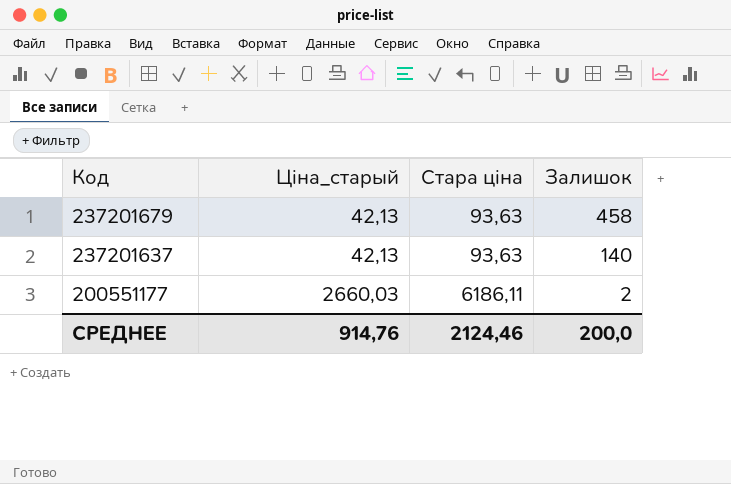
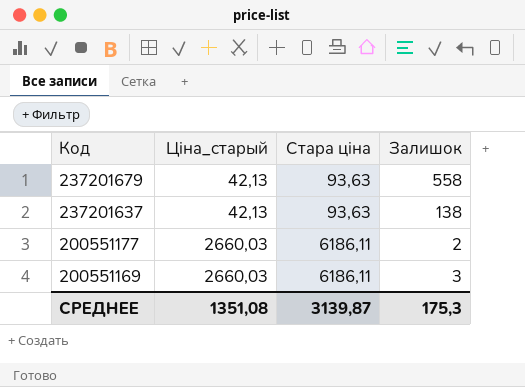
237201679 | Залишок: 458 -> 558
237201637 | Залишок: 140 -> 138
row 200551169: none -> 2660,03 | 6186,11 | 3
СРЕДНЕЕ | Ціна_старый: 914,76 -> 1351,08
СРЕДНЕЕ | Стара ціна: 2124,46 -> 3139,87
СРЕДНЕЕ | Залишок: 200,0 -> 175,3

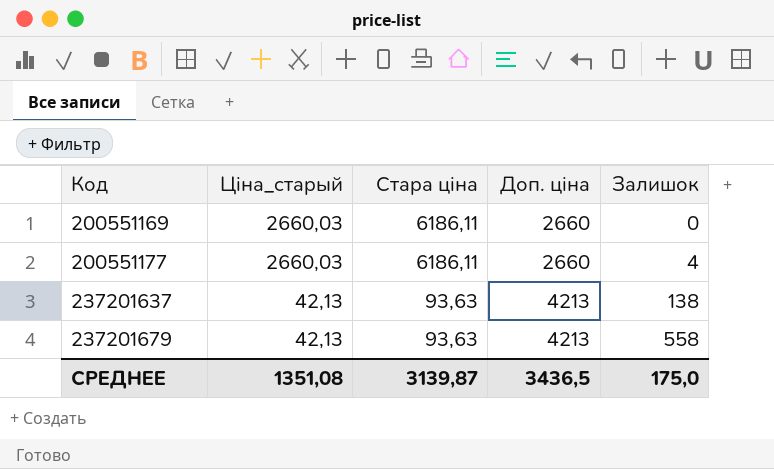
row order: Код descending -> Код ascending
column Доп. ціна | position: none -> 4
200551169 | Залишок: 3 -> 0
200551177 | Залишок: 2 -> 4
СРЕДНЕЕ | Залишок: 175,3 -> 175,0

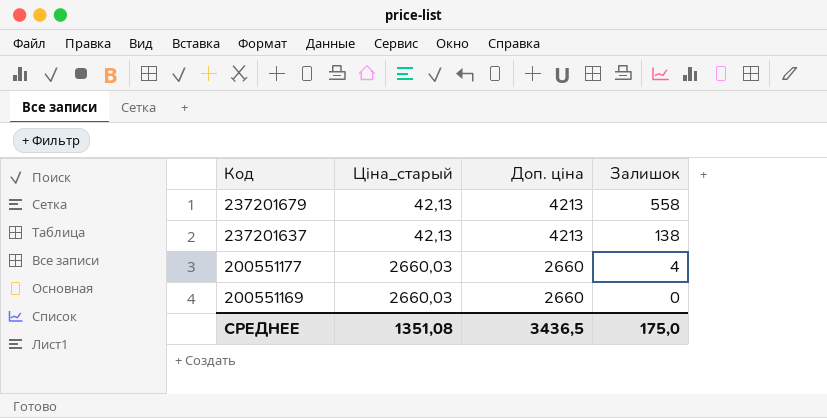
row order: Код ascending -> Код descending
column Стара ціна | position: 3 -> none

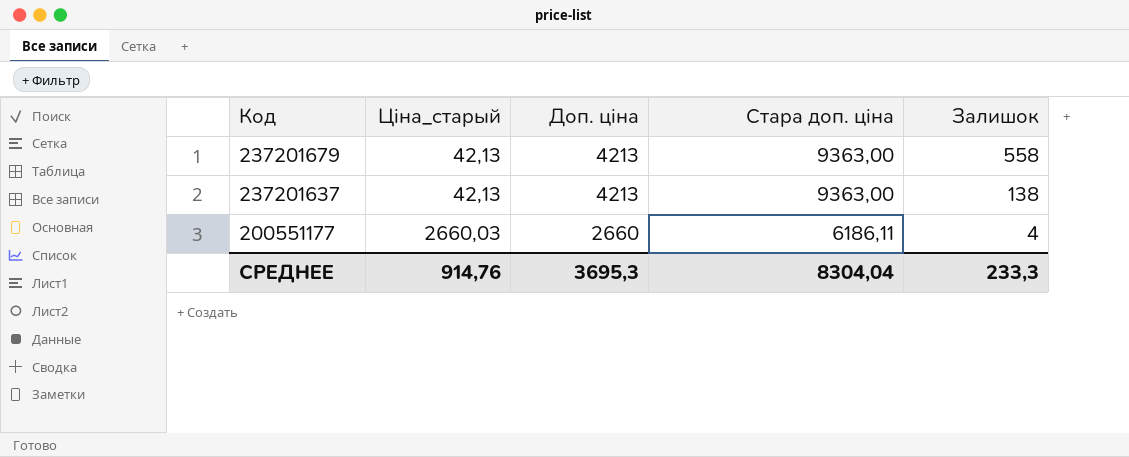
column Стара доп. ціна | position: none -> 4
row 200551169: 2660,03 | 2660 | 0 -> none
СРЕДНЕЕ | Ціна_старый: 1351,08 -> 914,76
СРЕДНЕЕ | Доп. ціна: 3436,5 -> 3695,3
СРЕДНЕЕ | Залишок: 175,0 -> 233,3

